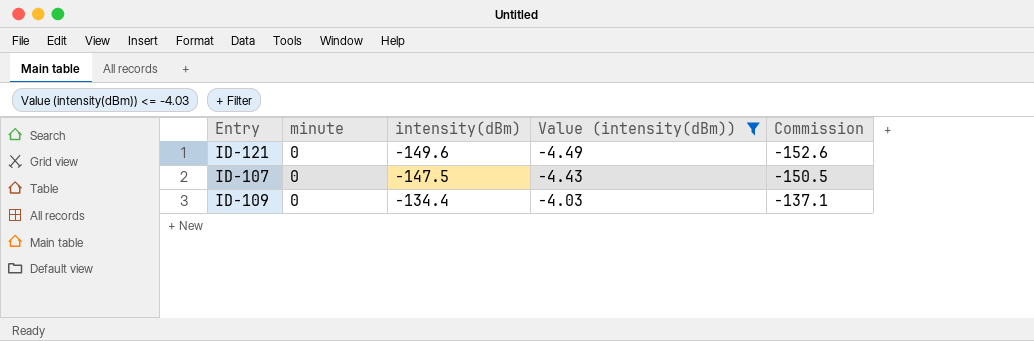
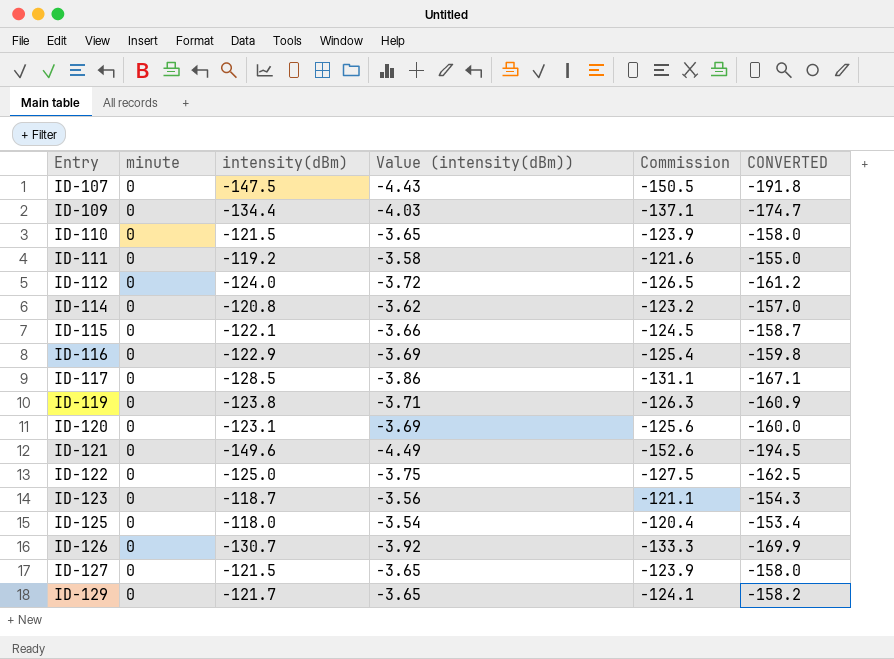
filter: Value (intensity(dBm)) <= -4.03 -> none
row order: intensity(dBm) ascending -> Entry ascending
column CONVERTED | formula: none -> [intensity(dBm)] * 1.3

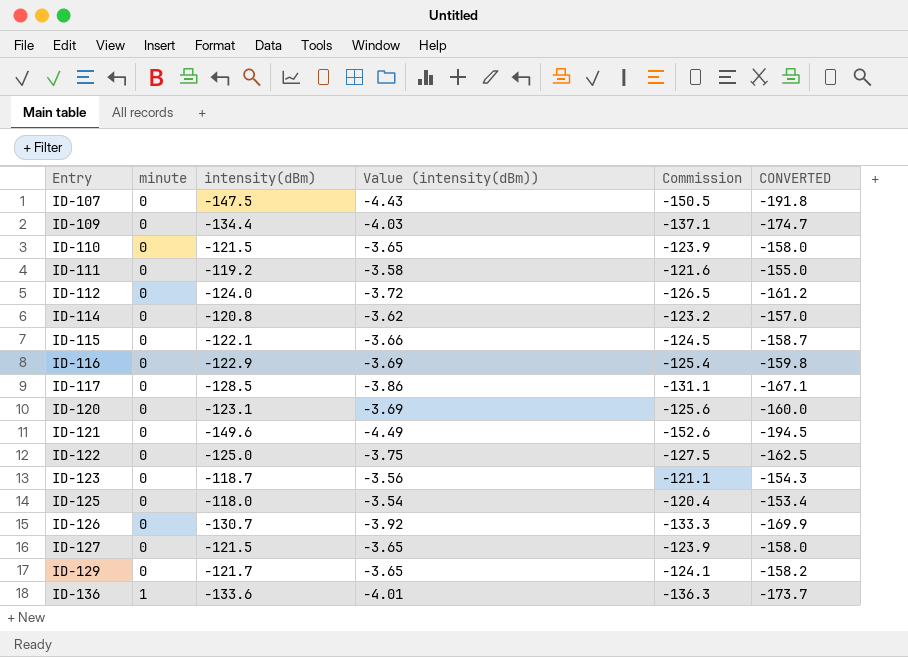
row ID-119: 0 | -123.8 | -3.71 | -126.3 | -160.9 -> none
row ID-136: none -> 1 | -133.6 | -4.01 | -136.3 | -173.7

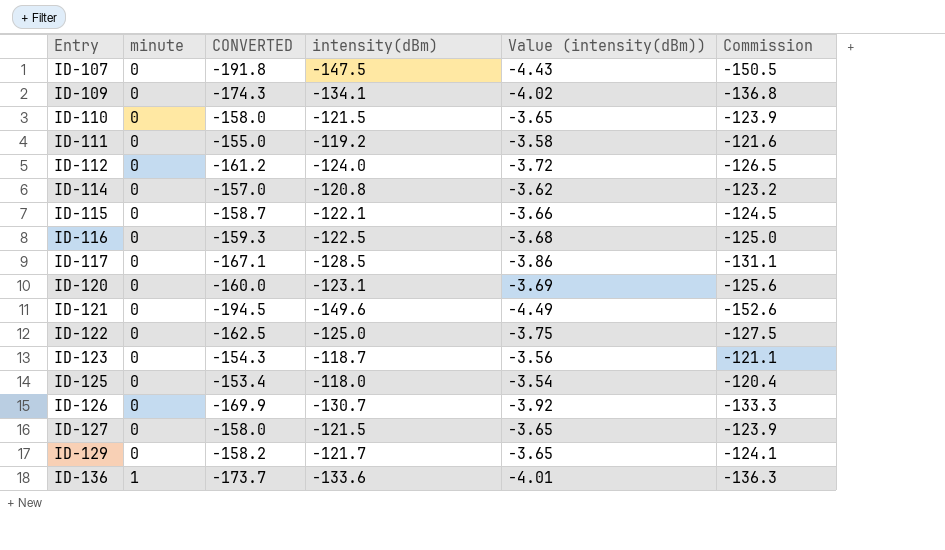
column CONVERTED | position: 6 -> 3
ID-109 | CONVERTED: -174.7 -> -174.3
ID-109 | intensity(dBm): -134.4 -> -134.1
ID-109 | Value (intensity(dBm)): -4.03 -> -4.02
ID-109 | Commission: -137.1 -> -136.8
ID-116 | CONVERTED: -159.8 -> -159.3
ID-116 | intensity(dBm): -122.9 -> -122.5
ID-116 | Value (intensity(dBm)): -3.69 -> -3.68
ID-116 | Commission: -125.4 -> -125.0

